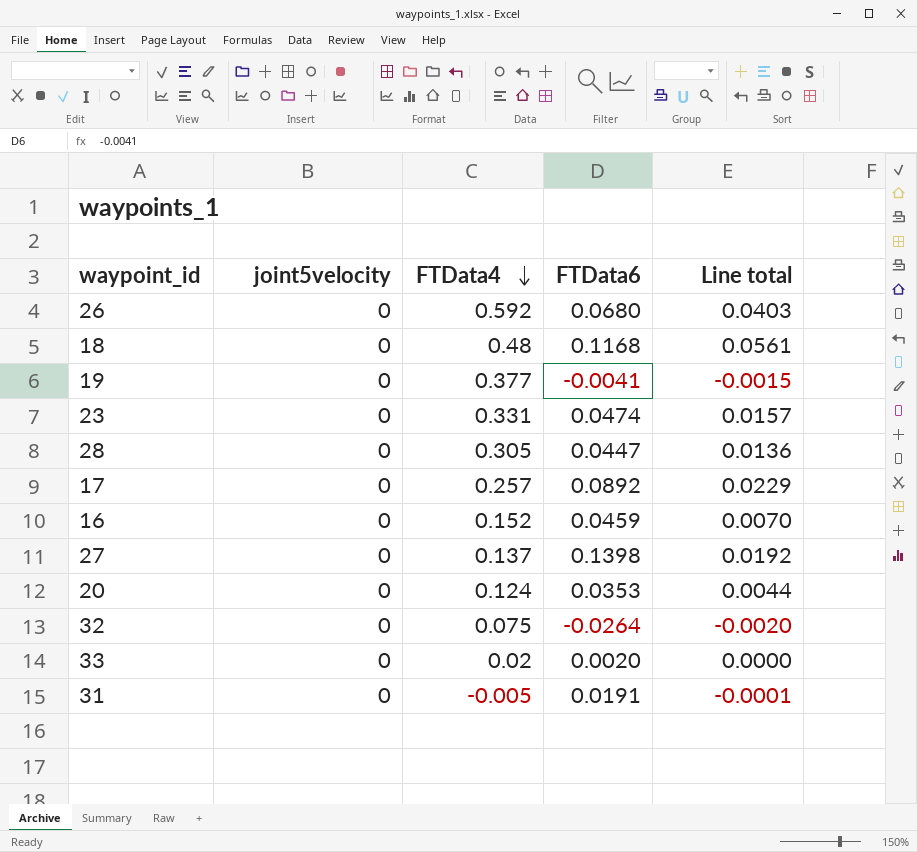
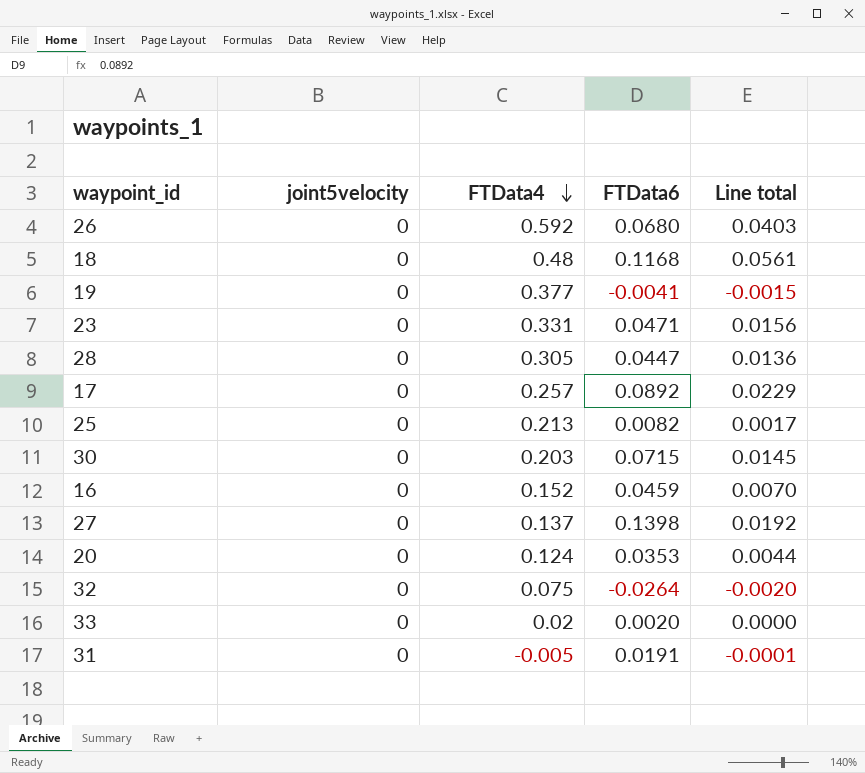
23 | FTData6: 0.0474 -> 0.0471
23 | Line total: 0.0157 -> 0.0156
row 25: none -> 0 | 0.213 | 0.0082 | 0.0017
row 30: none -> 0 | 0.203 | 0.0715 | 0.0145

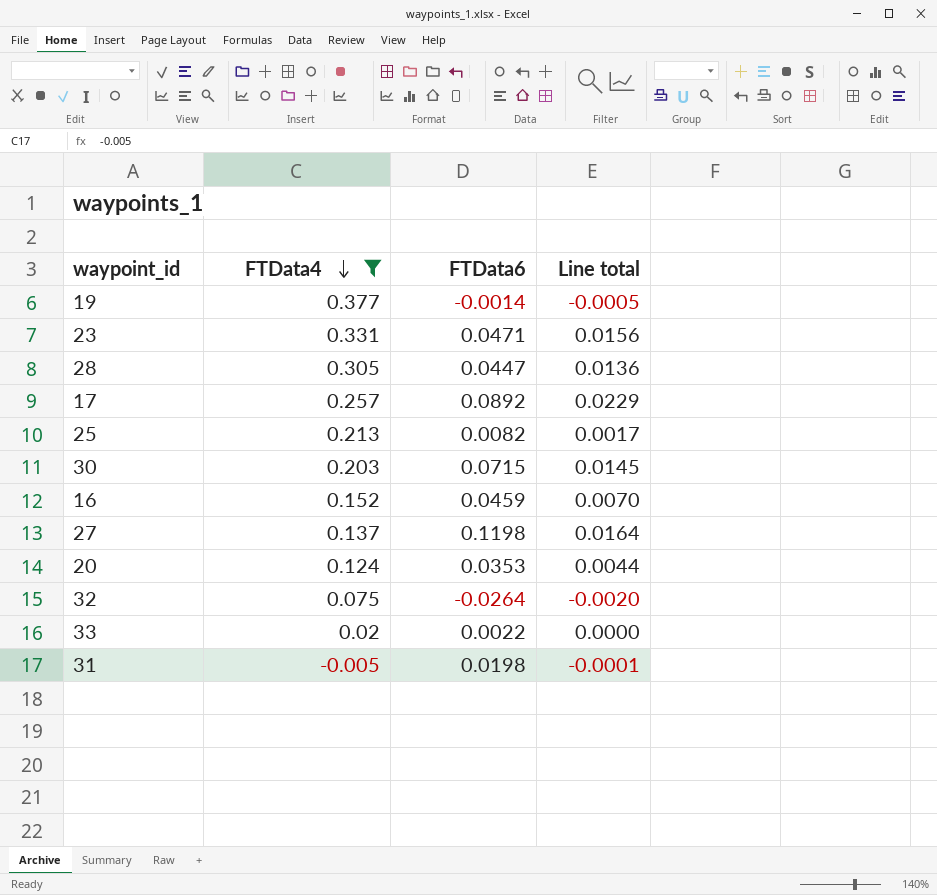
filter: none -> FTData4 <= 0.377
column joint5velocity | position: 2 -> none
19 | FTData6: -0.0041 -> -0.0014
19 | Line total: -0.0015 -> -0.0005
27 | FTData6: 0.1398 -> 0.1198
27 | Line total: 0.0192 -> 0.0164
33 | FTData6: 0.0020 -> 0.0022
31 | FTData6: 0.0191 -> 0.0198

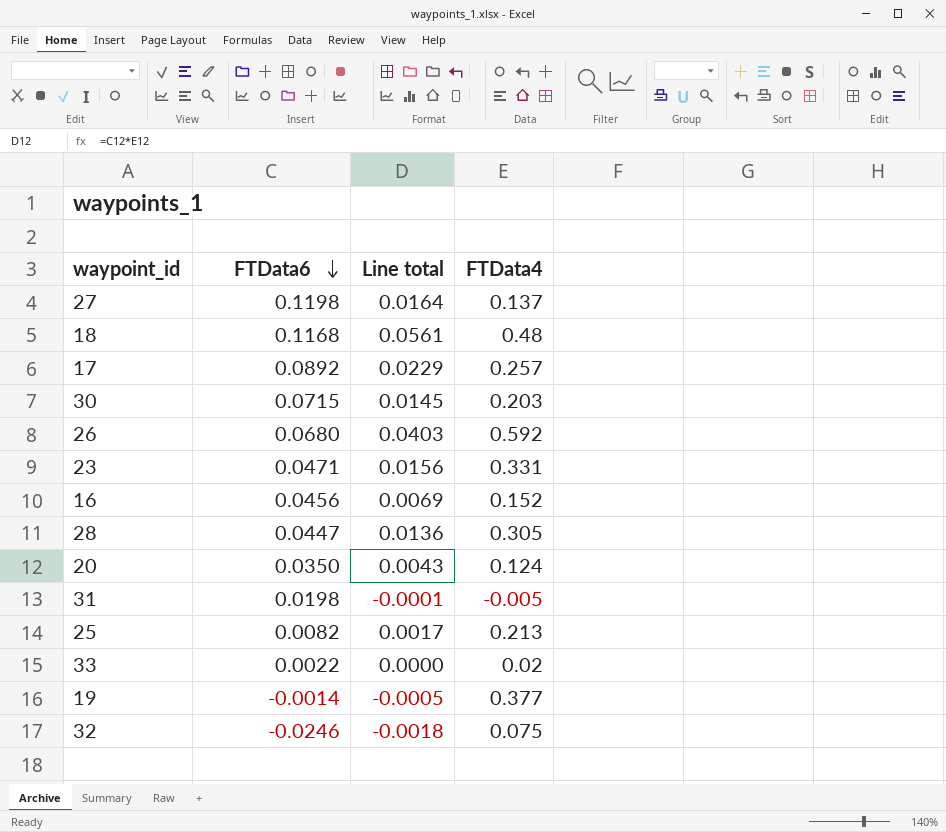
filter: FTData4 <= 0.377 -> none
row order: FTData4 descending -> FTData6 descending
column FTData4 | position: 2 -> 4
16 | FTData6: 0.0459 -> 0.0456
16 | Line total: 0.0070 -> 0.0069
20 | FTData6: 0.0353 -> 0.0350
20 | Line total: 0.0044 -> 0.0043
32 | FTData6: -0.0264 -> -0.0246
32 | Line total: -0.0020 -> -0.0018

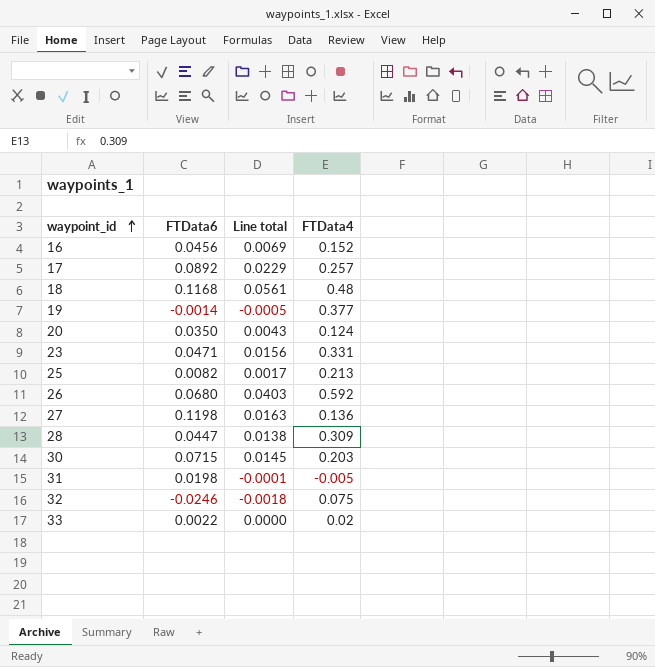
row order: FTData6 descending -> waypoint_id ascending
27 | Line total: 0.0164 -> 0.0163
27 | FTData4: 0.137 -> 0.136
28 | Line total: 0.0136 -> 0.0138
28 | FTData4: 0.305 -> 0.309

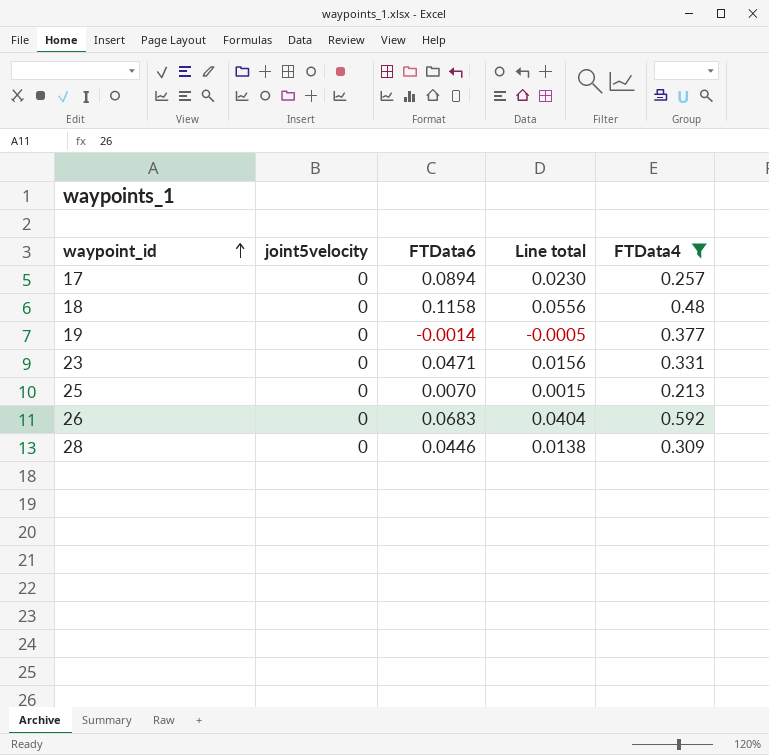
filter: none -> FTData4 >= 0.213
column joint5velocity | position: none -> 2
17 | FTData6: 0.0892 -> 0.0894
17 | Line total: 0.0229 -> 0.0230
18 | FTData6: 0.1168 -> 0.1158
18 | Line total: 0.0561 -> 0.0556
25 | FTData6: 0.0082 -> 0.0070
25 | Line total: 0.0017 -> 0.0015
26 | FTData6: 0.0680 -> 0.0683
26 | Line total: 0.0403 -> 0.0404
28 | FTData6: 0.0447 -> 0.0446

